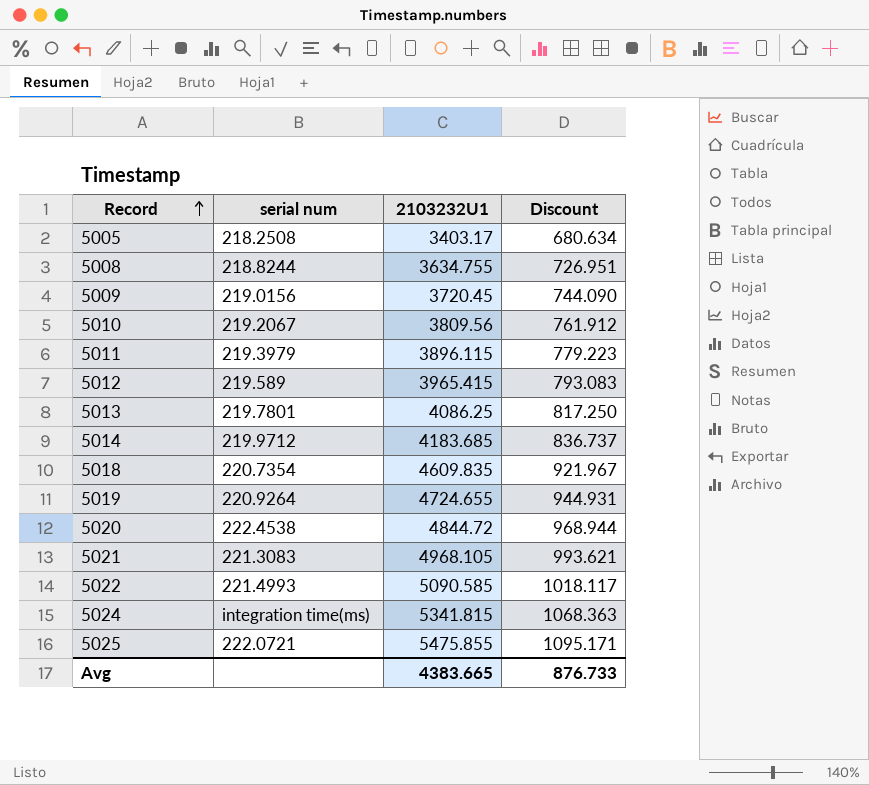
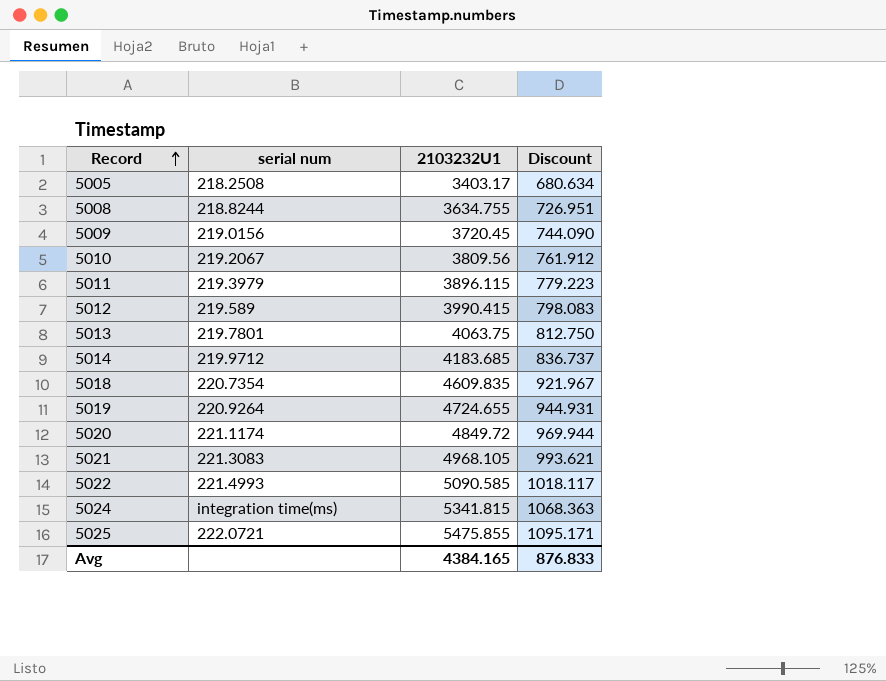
5012 | 2103232U1: 3965.415 -> 3990.415
5012 | Discount: 793.083 -> 798.083
5013 | 2103232U1: 4086.25 -> 4063.75
5013 | Discount: 817.250 -> 812.750
5020 | serial num: 222.4538 -> 221.1174
5020 | 2103232U1: 4844.72 -> 4849.72
5020 | Discount: 968.944 -> 969.944
Avg | 2103232U1: 4383.665 -> 4384.165
Avg | Discount: 876.733 -> 876.833

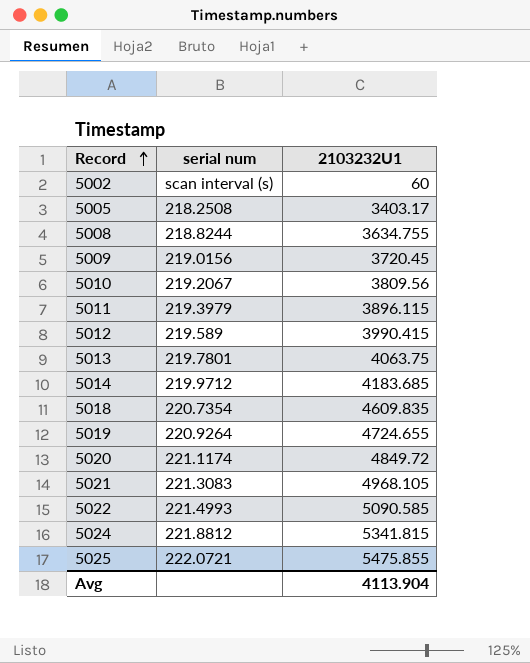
column Discount | formula: [2103232U1] * 0.2 -> none
row 5002: none -> scan interval (s) | 60
5024 | serial num: integration time(ms) -> 221.8812
Avg | 2103232U1: 4384.165 -> 4113.904

